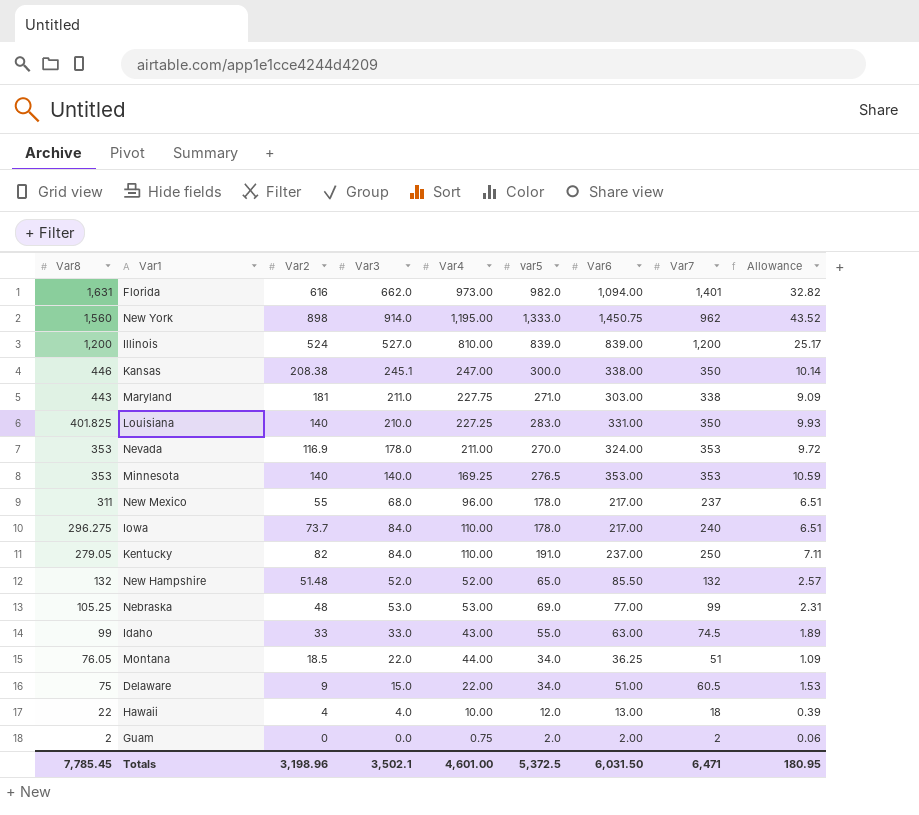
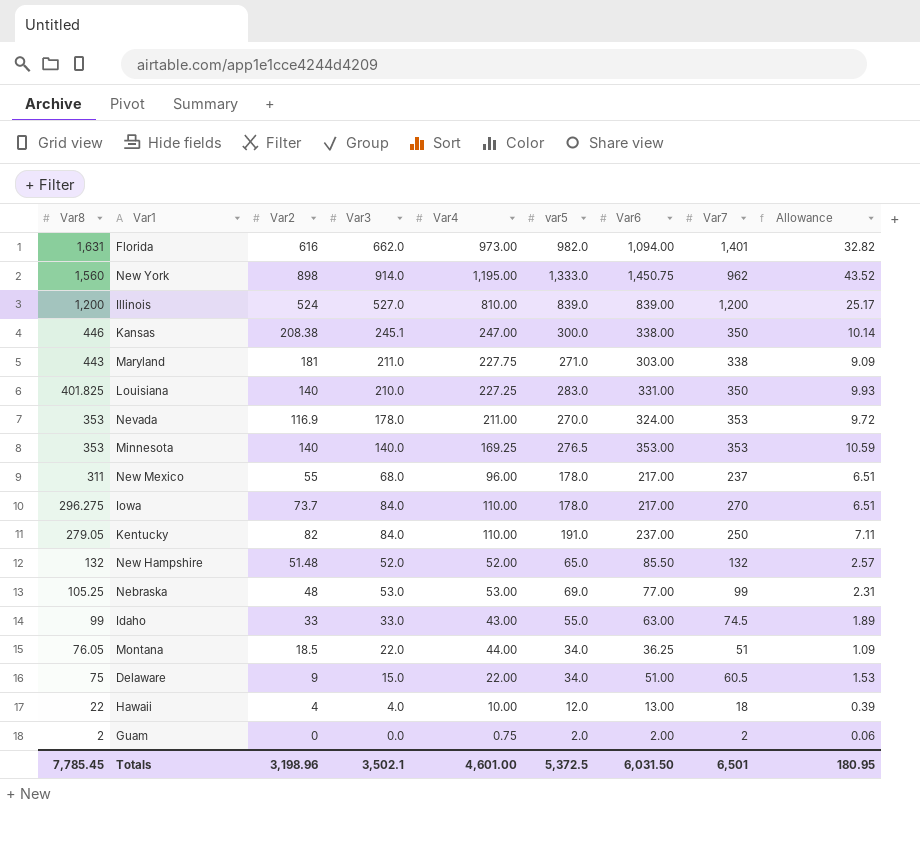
Iowa | Var7: 240 -> 270
Totals | Var7: 6,471 -> 6,501

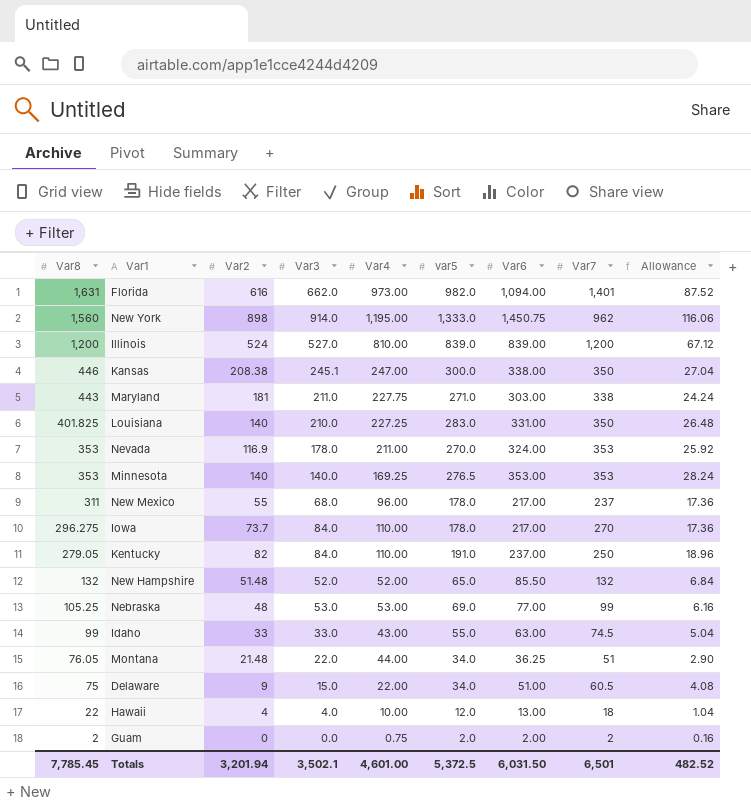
column Allowance | formula: [Var6] * 0.03 -> [Var6] * 0.08
Montana | Var2: 18.5 -> 21.48
Totals | Var2: 3,198.96 -> 3,201.94
Totals | Allowance: 180.95 -> 482.52

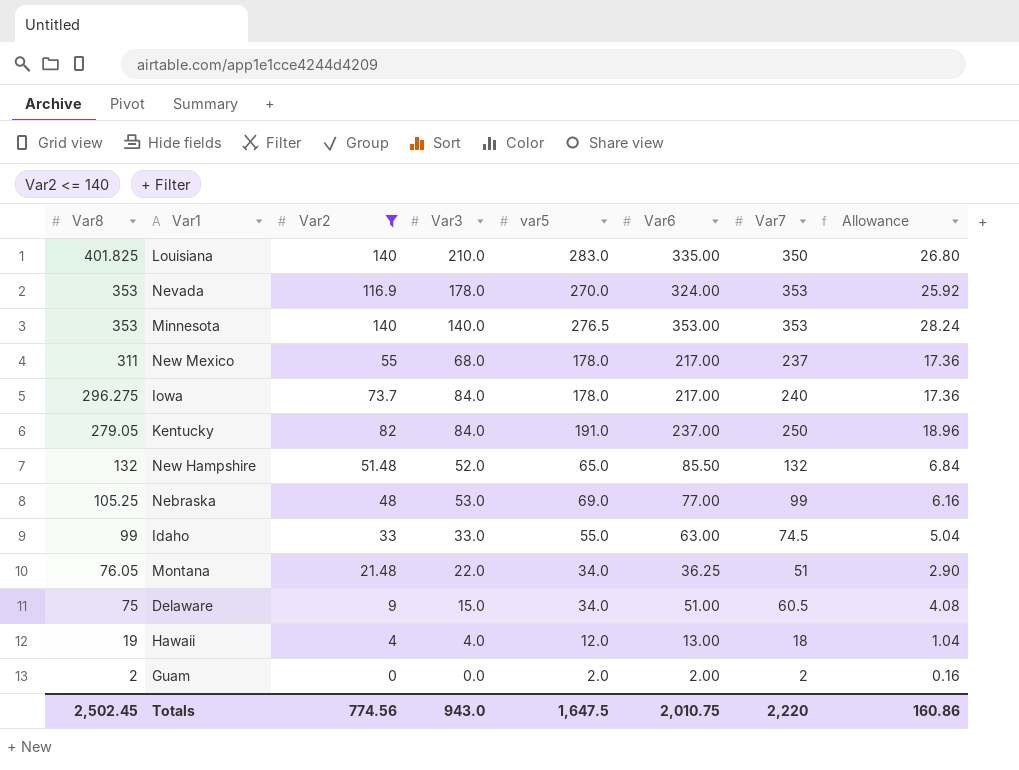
filter: none -> Var2 <= 140
column Var4 | position: 5 -> none
Louisiana | Var6: 331.00 -> 335.00
Louisiana | Allowance: 26.48 -> 26.80
Iowa | Var7: 270 -> 240
Hawaii | Var8: 22 -> 19
Totals | Var8: 7,785.45 -> 2,502.45
Totals | Var2: 3,201.94 -> 774.56
Totals | Var3: 3,502.1 -> 943.0
Totals | var5: 5,372.5 -> 1,647.5
Totals | Var6: 6,031.50 -> 2,010.75
Totals | Var7: 6,501 -> 2,220
Totals | Allowance: 482.52 -> 160.86

